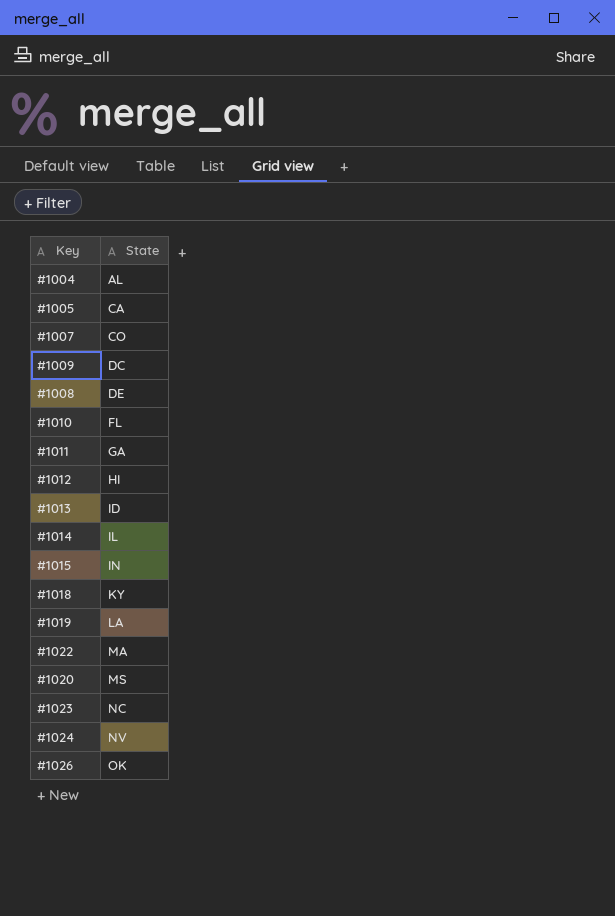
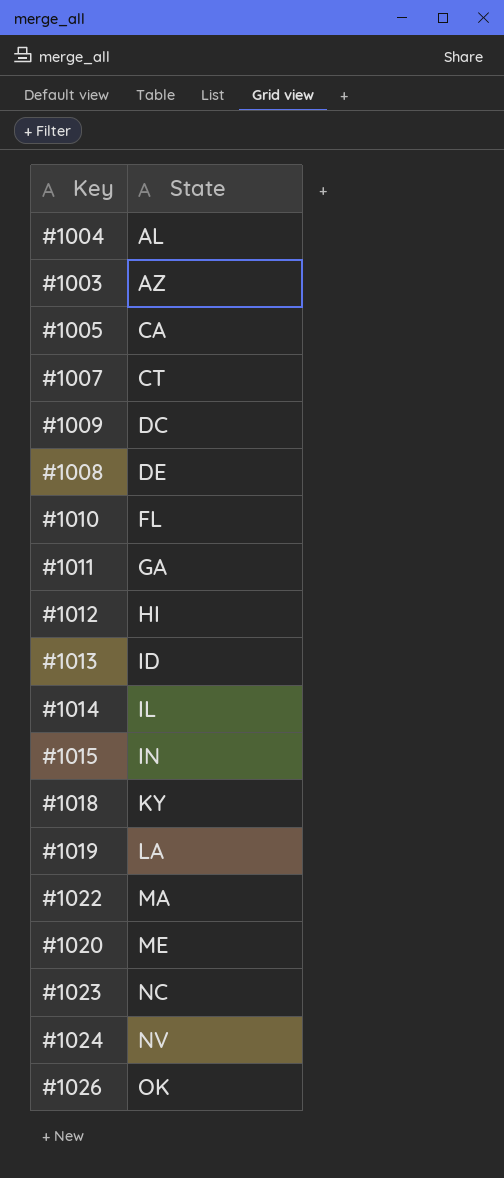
row #1003: none -> AZ
#1007 | State: CO -> CT
#1020 | State: MS -> ME

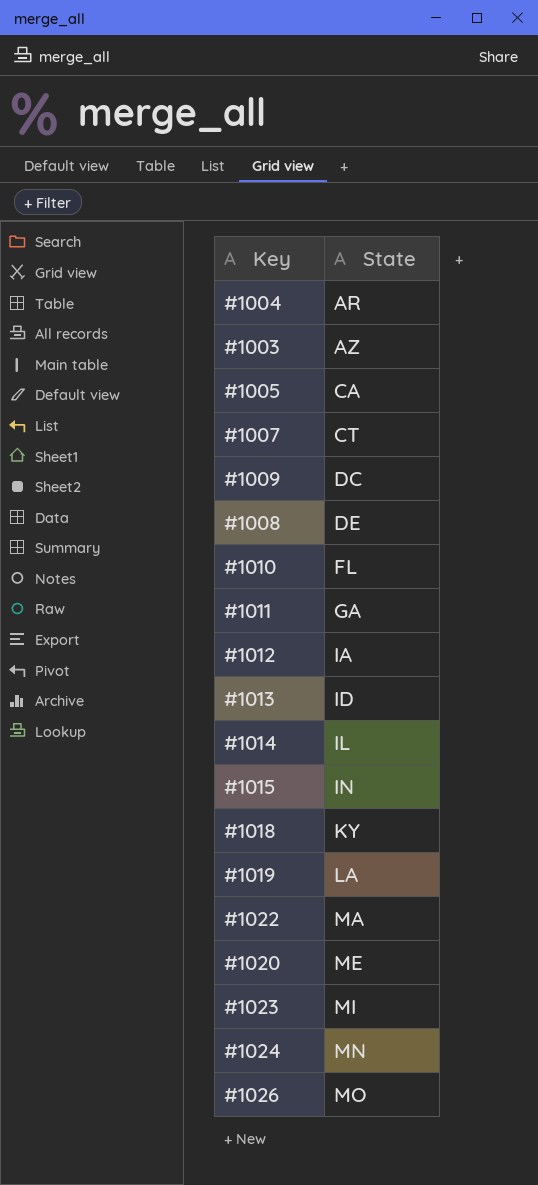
#1004 | State: AL -> AR
#1012 | State: HI -> IA
#1023 | State: NC -> MI
#1024 | State: NV -> MN
#1026 | State: OK -> MO

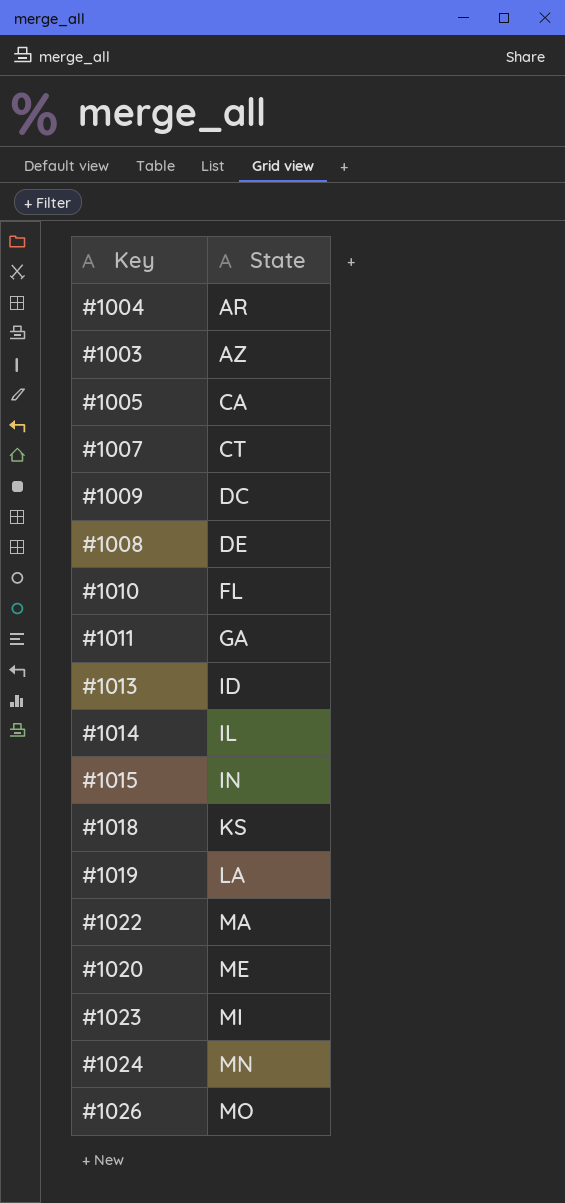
row #1012: IA -> none
#1018 | State: KY -> KS

